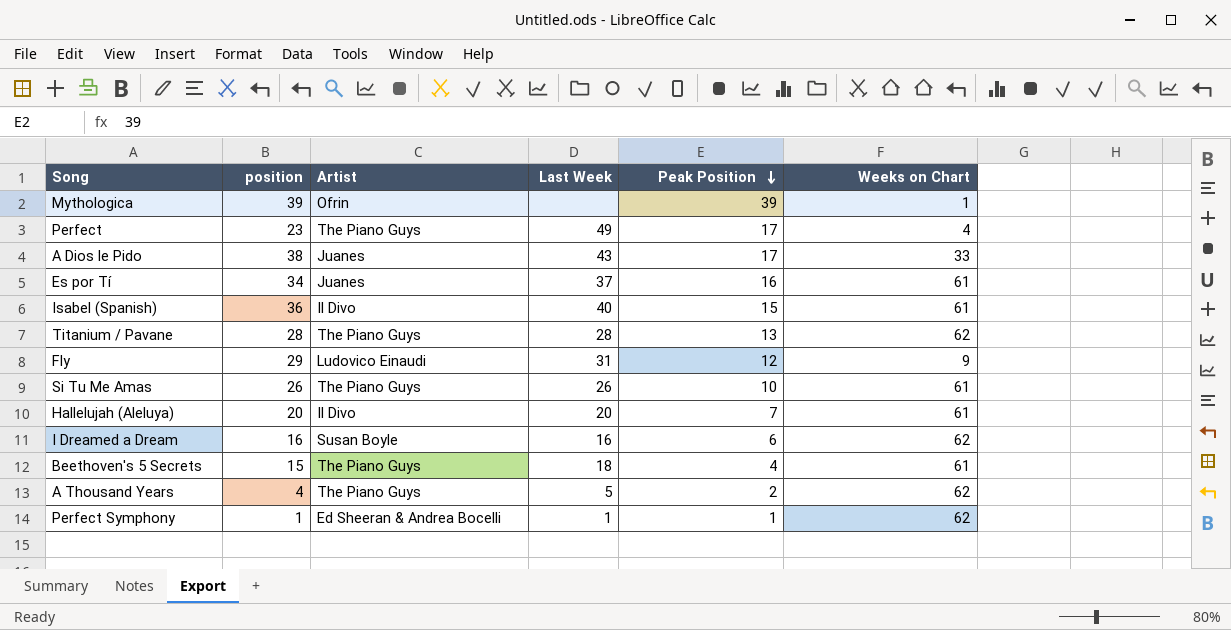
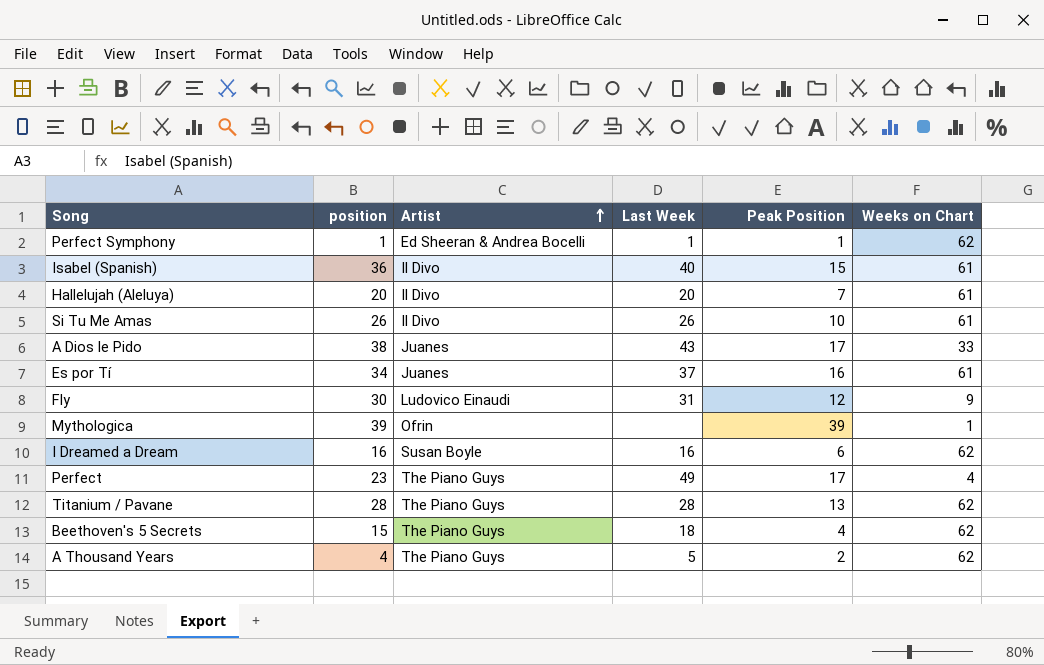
row order: Peak Position descending -> Artist ascending
Si Tu Me Amas | Artist: The Piano Guys -> Il Divo
Fly | position: 29 -> 30
Beethoven's 5 Secrets | Weeks on Chart: 61 -> 62

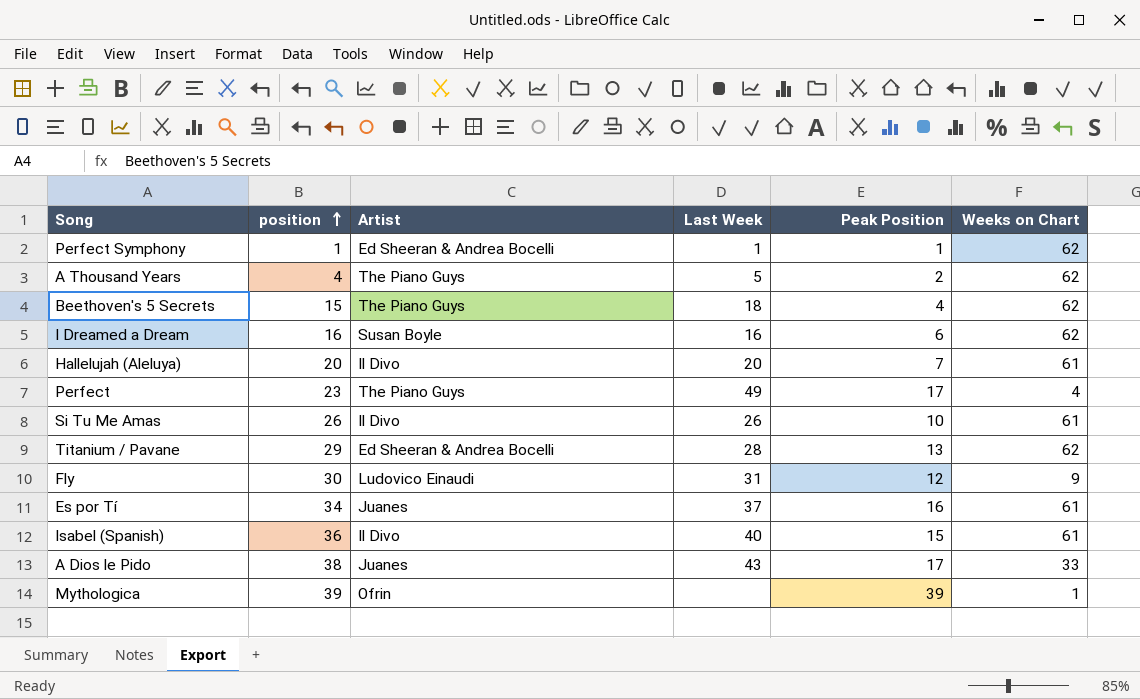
row order: Artist ascending -> position ascending
Titanium / Pavane | position: 28 -> 29
Titanium / Pavane | Artist: The Piano Guys -> Ed Sheeran & Andrea Bocelli

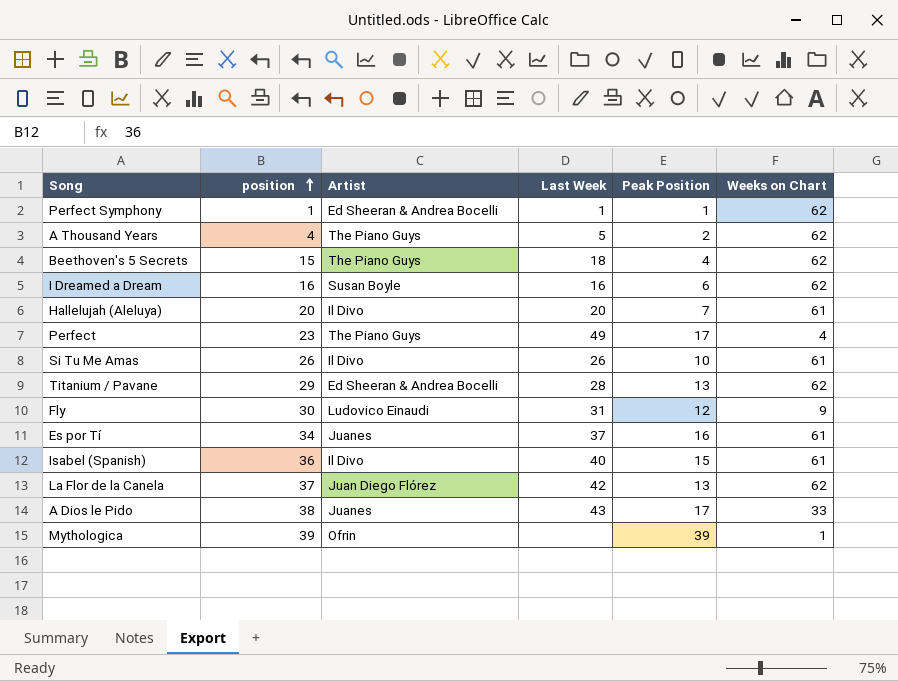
row La Flor de la Canela: none -> 37 | Juan Diego Flórez | 42 | 13 | 62

